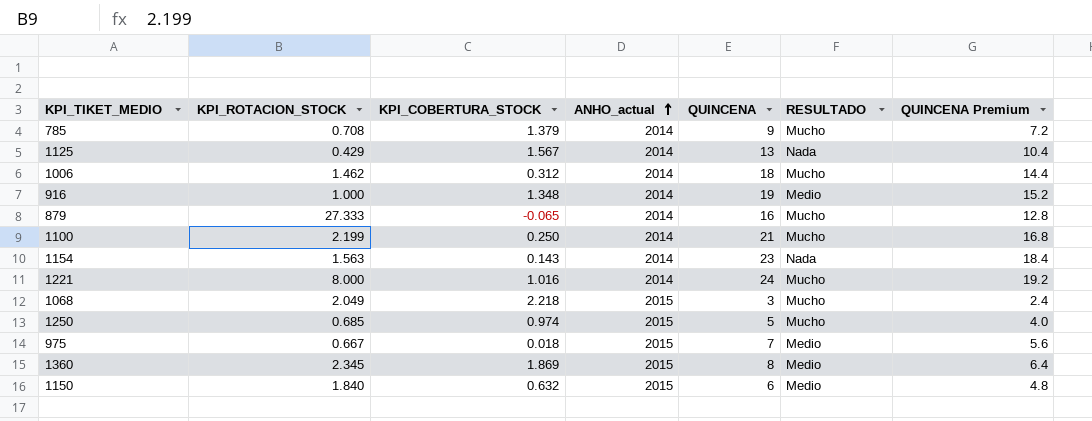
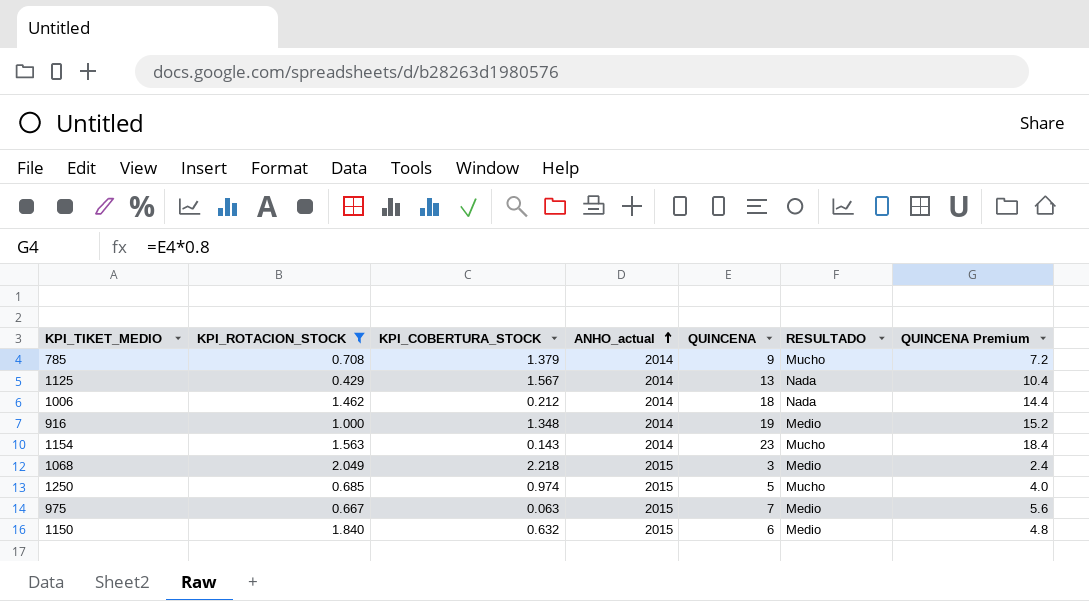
filter: none -> KPI_ROTACION_STOCK <= 2.049
1006 | KPI_COBERTURA_STOCK: 0.312 -> 0.212
1006 | RESULTADO: Mucho -> Nada
1154 | RESULTADO: Nada -> Mucho
1068 | RESULTADO: Mucho -> Medio
975 | KPI_COBERTURA_STOCK: 0.018 -> 0.063

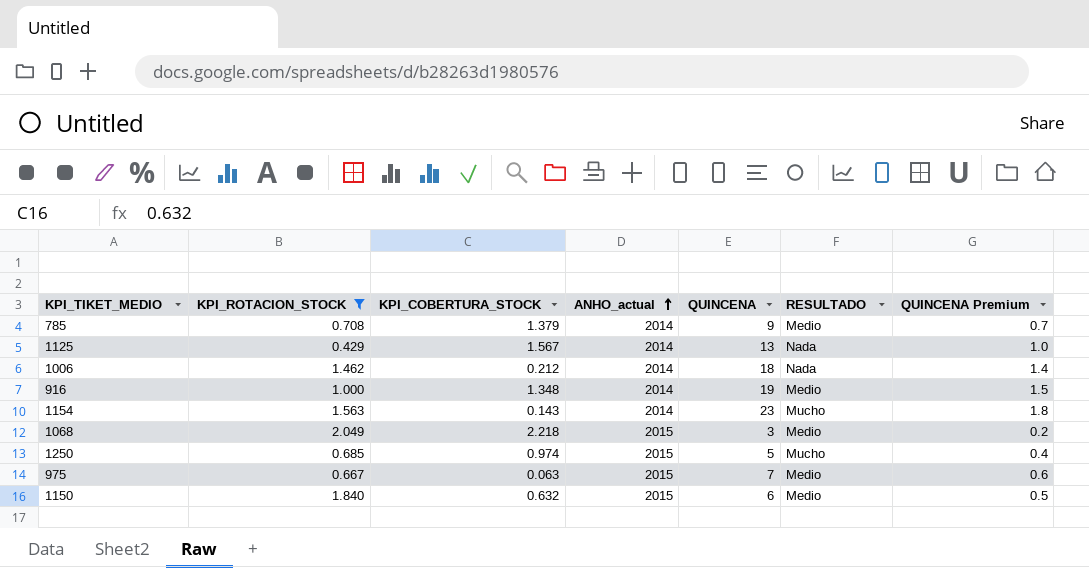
column QUINCENA Premium | formula: [QUINCENA] * 0.8 -> [QUINCENA] * 0.08
785 | RESULTADO: Mucho -> Medio

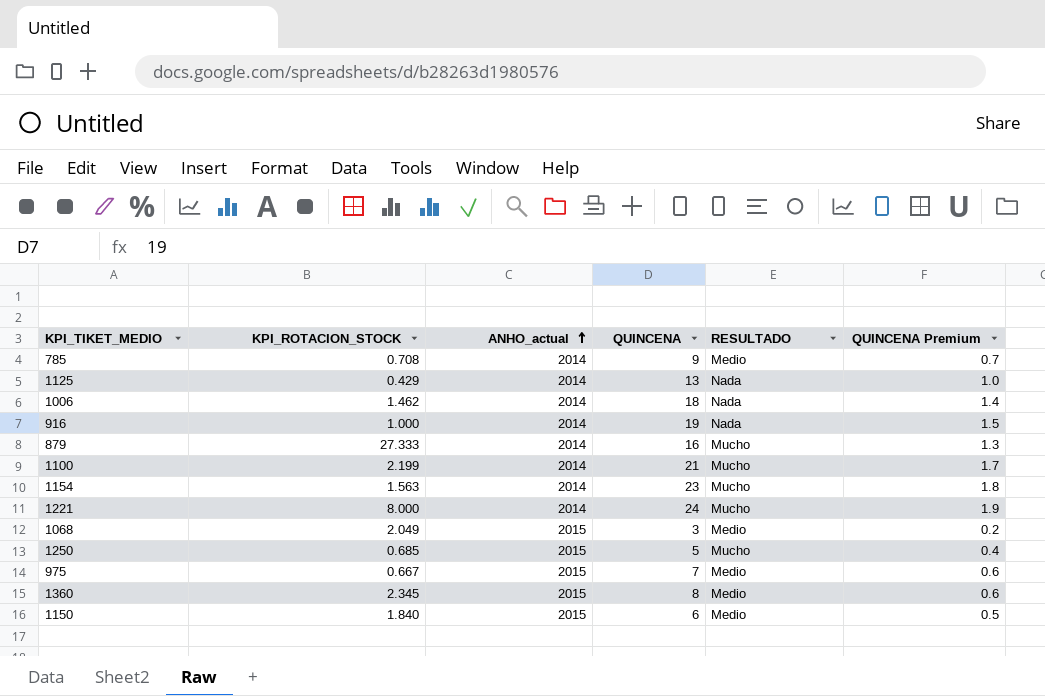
filter: KPI_ROTACION_STOCK <= 2.049 -> none
column KPI_COBERTURA_STOCK | position: 3 -> none
916 | RESULTADO: Medio -> Nada

